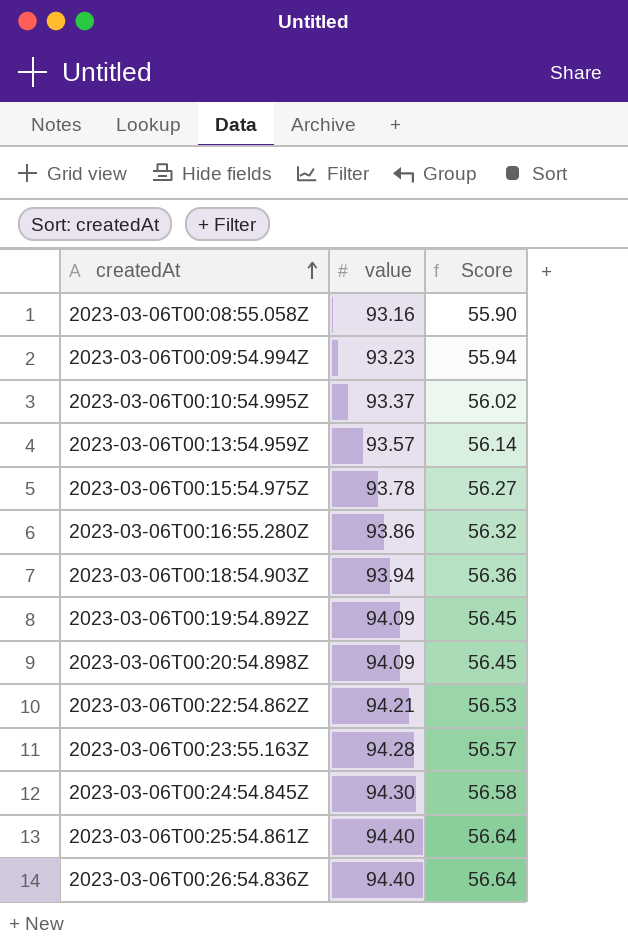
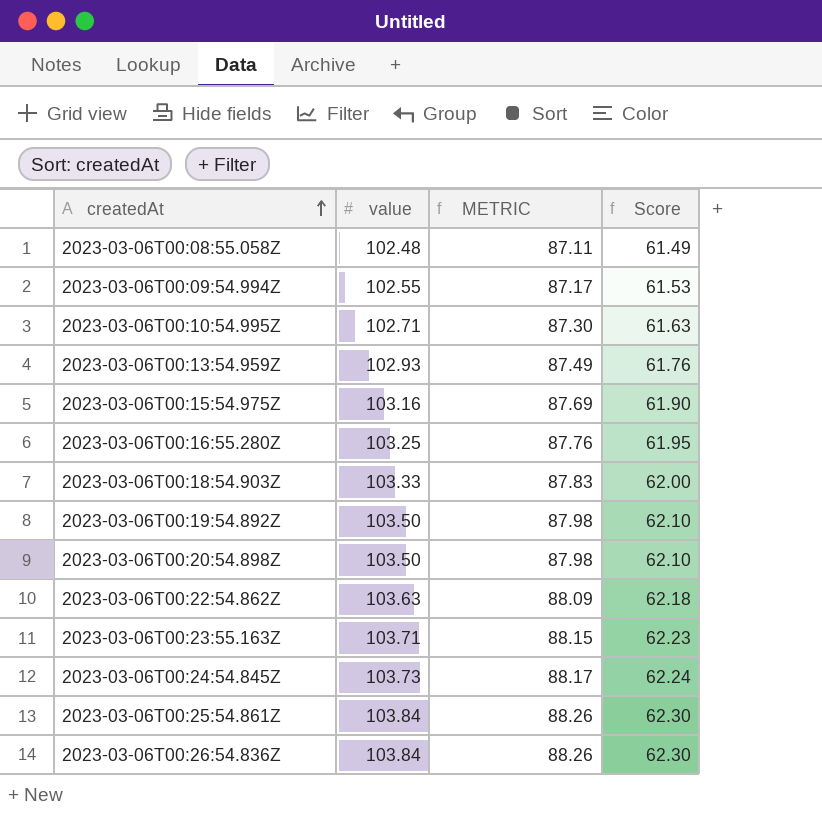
column METRIC | formula: none -> [value] * 0.85
2023-03-06T00:08:55.058Z | value: 93.16 -> 102.48
2023-03-06T00:08:55.058Z | Score: 55.90 -> 61.49
2023-03-06T00:09:54.994Z | value: 93.23 -> 102.55
2023-03-06T00:09:54.994Z | Score: 55.94 -> 61.53
2023-03-06T00:10:54.995Z | value: 93.37 -> 102.71
2023-03-06T00:10:54.995Z | Score: 56.02 -> 61.63
2023-03-06T00:13:54.959Z | value: 93.57 -> 102.93
2023-03-06T00:13:54.959Z | Score: 56.14 -> 61.76
2023-03-06T00:15:54.975Z | value: 93.78 -> 103.16
2023-03-06T00:15:54.975Z | Score: 56.27 -> 61.90
2023-03-06T00:16:55.280Z | value: 93.86 -> 103.25
2023-03-06T00:16:55.280Z | Score: 56.32 -> 61.95
2023-03-06T00:18:54.903Z | value: 93.94 -> 103.33
2023-03-06T00:18:54.903Z | Score: 56.36 -> 62.00
2023-03-06T00:19:54.892Z | value: 94.09 -> 103.50
2023-03-06T00:19:54.892Z | Score: 56.45 -> 62.10
2023-03-06T00:20:54.898Z | value: 94.09 -> 103.50
2023-03-06T00:20:54.898Z | Score: 56.45 -> 62.10
2023-03-06T00:22:54.862Z | value: 94.21 -> 103.63
2023-03-06T00:22:54.862Z | Score: 56.53 -> 62.18
2023-03-06T00:23:55.163Z | value: 94.28 -> 103.71
2023-03-06T00:23:55.163Z | Score: 56.57 -> 62.23
2023-03-06T00:24:54.845Z | value: 94.30 -> 103.73
2023-03-06T00:24:54.845Z | Score: 56.58 -> 62.24
2023-03-06T00:25:54.861Z | value: 94.40 -> 103.84
2023-03-06T00:25:54.861Z | Score: 56.64 -> 62.30
2023-03-06T00:26:54.836Z | value: 94.40 -> 103.84
2023-03-06T00:26:54.836Z | Score: 56.64 -> 62.30

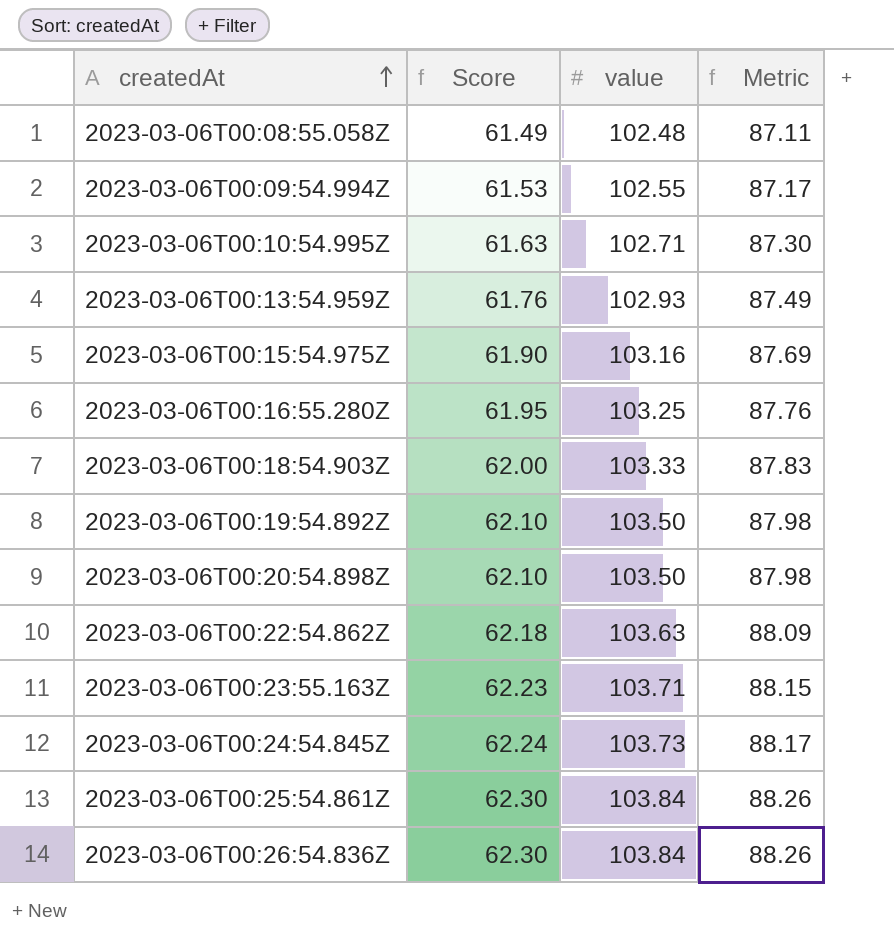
column Score | position: 4 -> 2
column name: METRIC -> Metric

